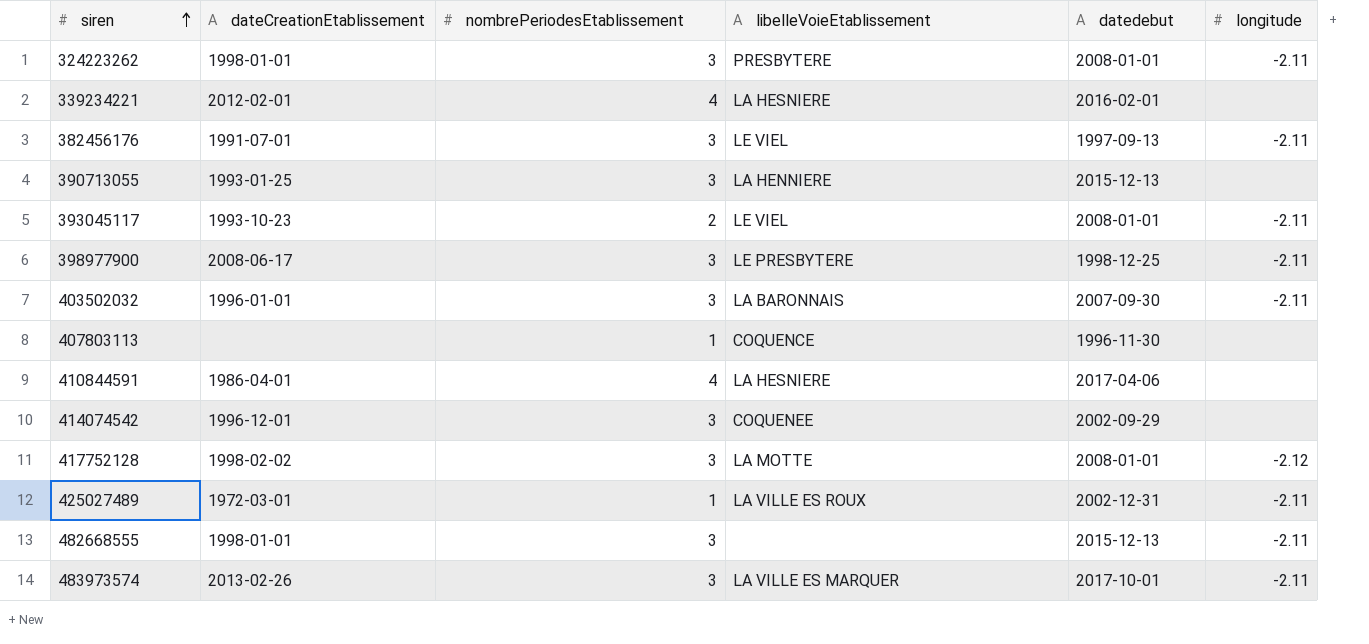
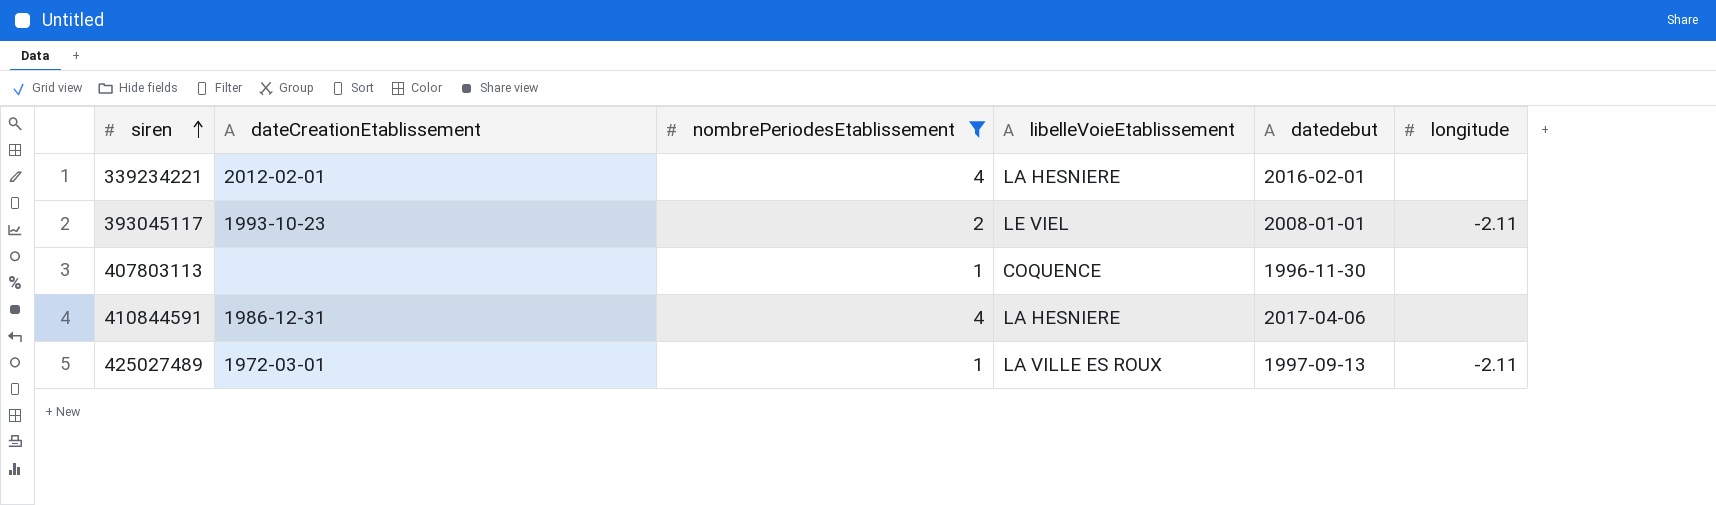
filter: none -> nombrePeriodesEtablissement != 3
410844591 | dateCreationEtablissement: 1986-04-01 -> 1986-12-31
425027489 | datedebut: 2002-12-31 -> 1997-09-13

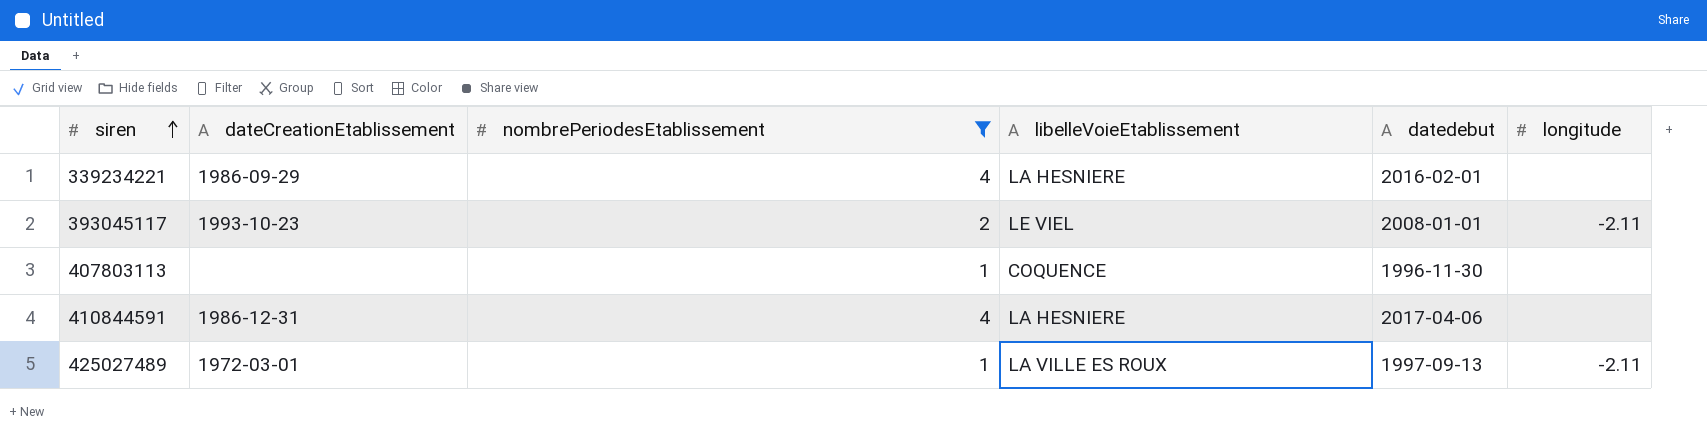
339234221 | dateCreationEtablissement: 2012-02-01 -> 1986-09-29

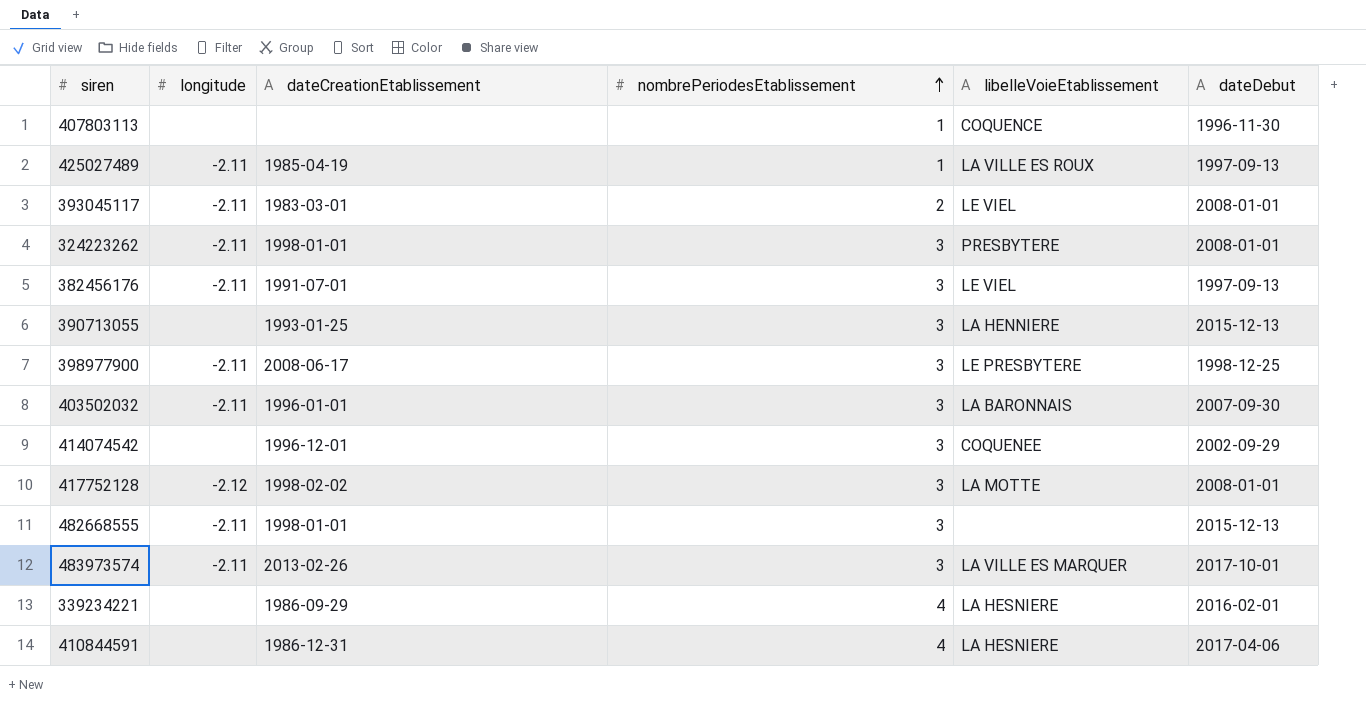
filter: nombrePeriodesEtablissement != 3 -> none
row order: siren ascending -> nombrePeriodesEtablissement ascending
column longitude | position: 6 -> 2
column name: datedebut -> dateDebut
425027489 | dateCreationEtablissement: 1972-03-01 -> 1985-04-19
393045117 | dateCreationEtablissement: 1993-10-23 -> 1983-03-01

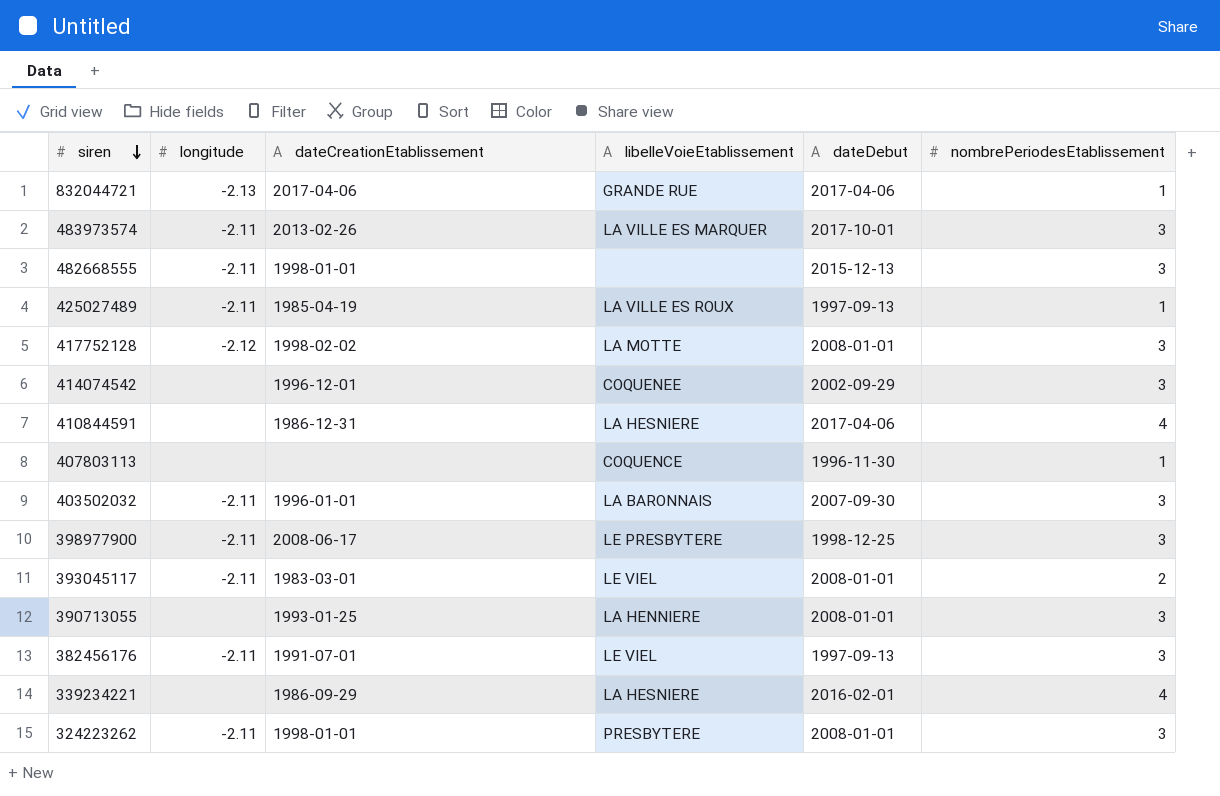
row order: nombrePeriodesEtablissement ascending -> siren descending
column nombrePeriodesEtablissement | position: 4 -> 6
row 832044721: none -> -2.13 | 2017-04-06 | GRANDE RUE | 2017-04-06 | 1
390713055 | dateDebut: 2015-12-13 -> 2008-01-01

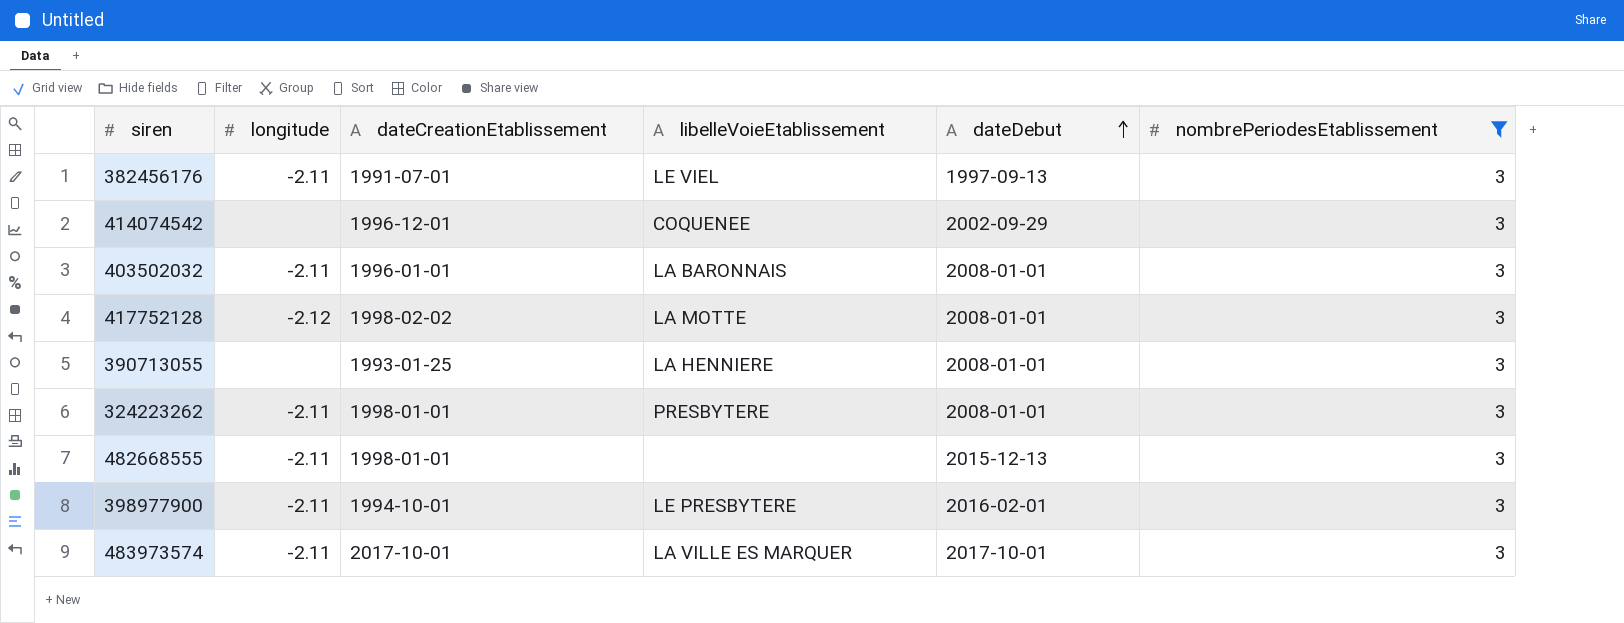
filter: none -> nombrePeriodesEtablissement = 3
row order: siren descending -> dateDebut ascending
403502032 | dateDebut: 2007-09-30 -> 2008-01-01
398977900 | dateCreationEtablissement: 2008-06-17 -> 1994-10-01
398977900 | dateDebut: 1998-12-25 -> 2016-02-01
483973574 | dateCreationEtablissement: 2013-02-26 -> 2017-10-01

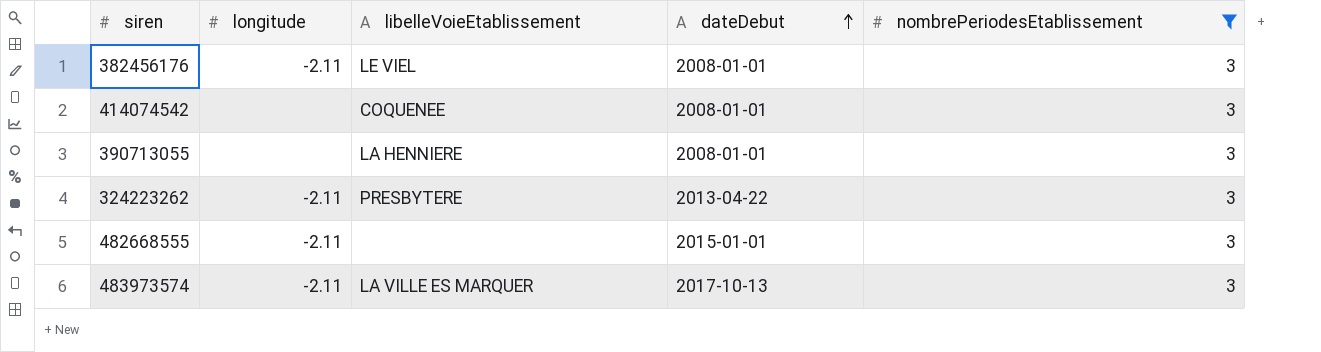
column dateCreationEtablissement | position: 3 -> none
row 403502032: -2.11 | 1996-01-01 | LA BARONNAIS | 2008-01-01 | 3 -> none
row 417752128: -2.12 | 1998-02-02 | LA MOTTE | 2008-01-01 | 3 -> none
row 398977900: -2.11 | 1994-10-01 | LE PRESBYTERE | 2016-02-01 | 3 -> none
382456176 | dateDebut: 1997-09-13 -> 2008-01-01
414074542 | dateDebut: 2002-09-29 -> 2008-01-01
324223262 | dateDebut: 2008-01-01 -> 2013-04-22
482668555 | dateDebut: 2015-12-13 -> 2015-01-01
483973574 | dateDebut: 2017-10-01 -> 2017-10-13

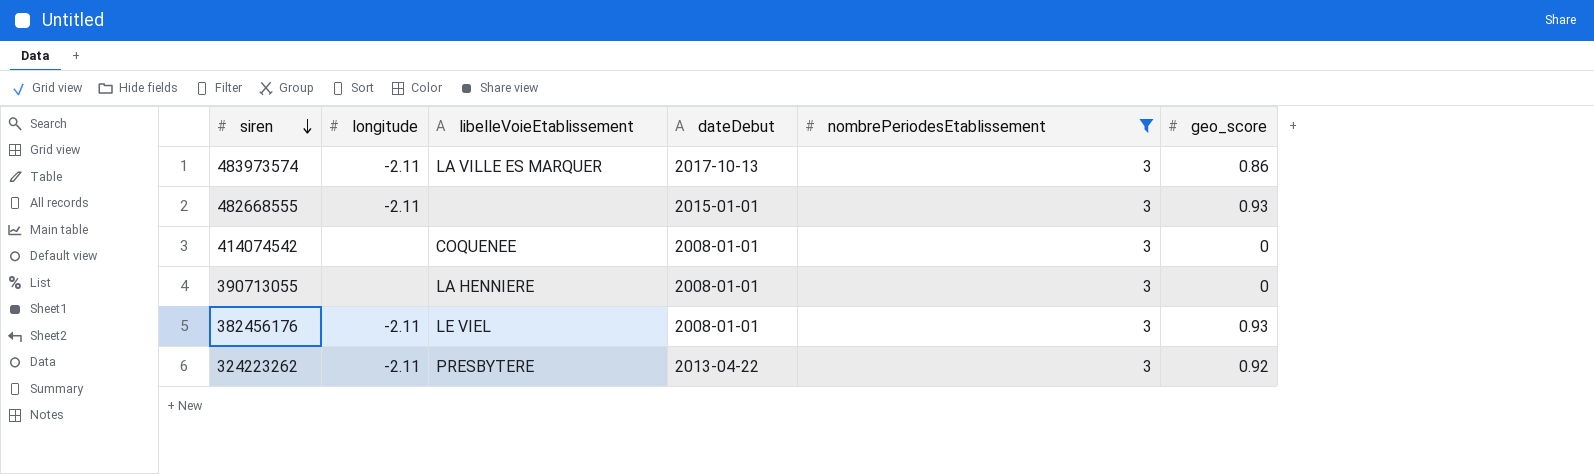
row order: dateDebut ascending -> siren descending
column geo_score | position: none -> 6

